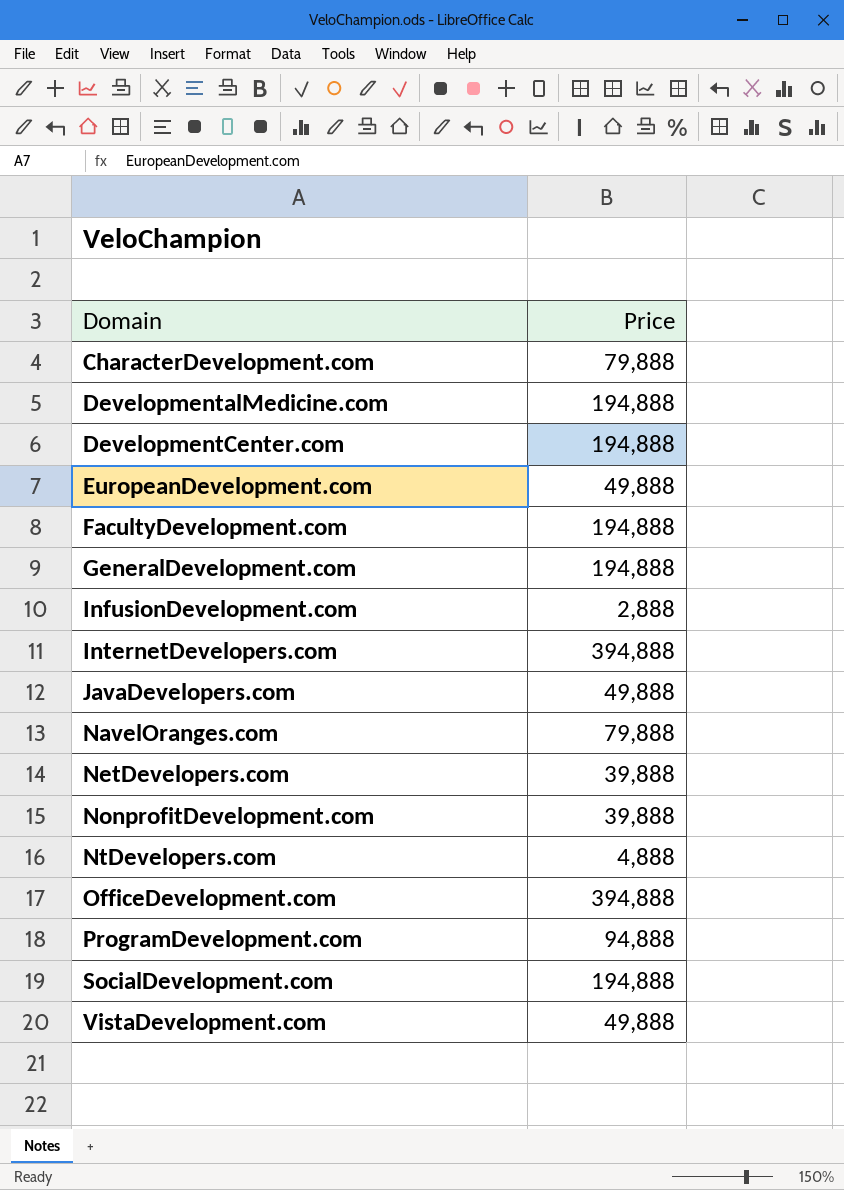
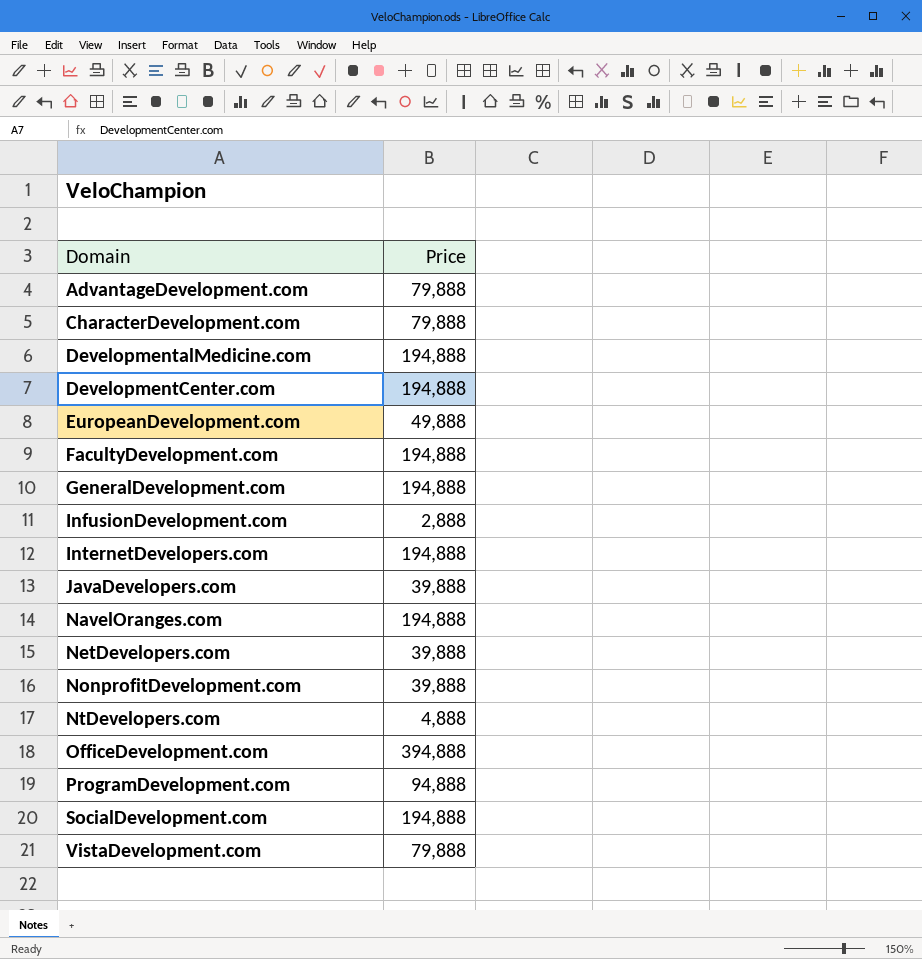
row AdvantageDevelopment.com: none -> 79,888
InternetDevelopers.com | Price: 394,888 -> 194,888
JavaDevelopers.com | Price: 49,888 -> 39,888
NavelOranges.com | Price: 79,888 -> 194,888
VistaDevelopment.com | Price: 49,888 -> 79,888

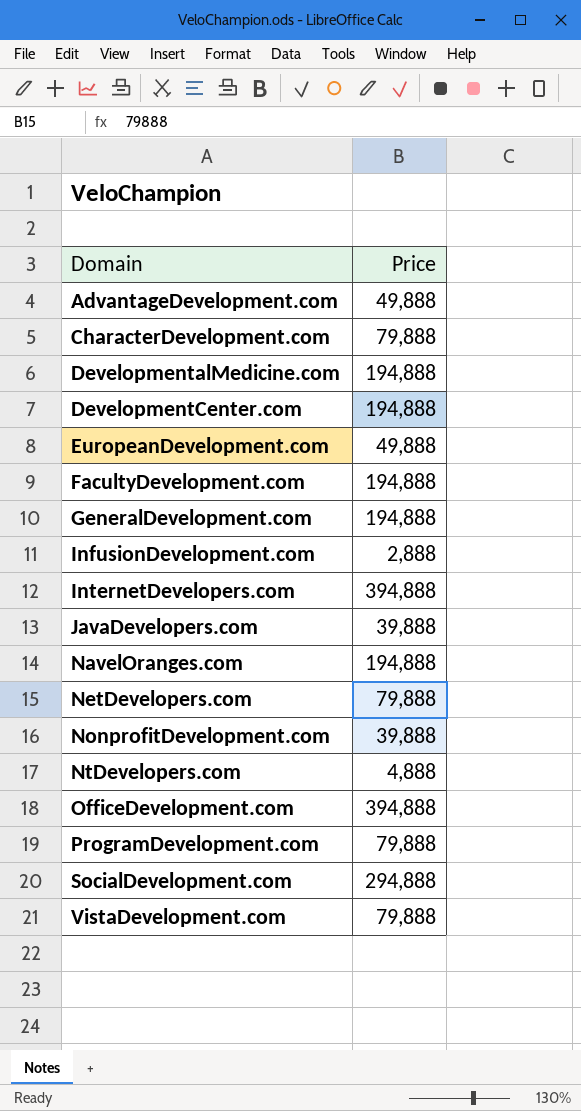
AdvantageDevelopment.com | Price: 79,888 -> 49,888
InternetDevelopers.com | Price: 194,888 -> 394,888
NetDevelopers.com | Price: 39,888 -> 79,888
ProgramDevelopment.com | Price: 94,888 -> 79,888
SocialDevelopment.com | Price: 194,888 -> 294,888

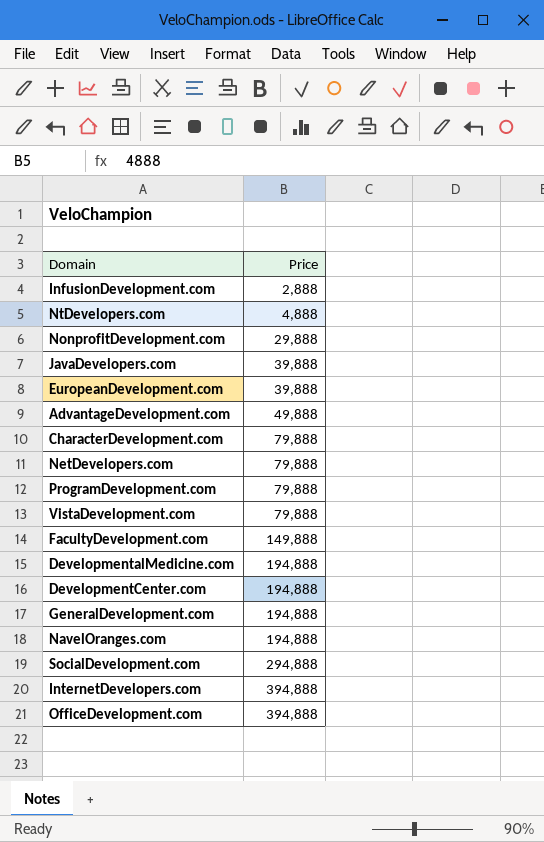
row order: Domain ascending -> Price ascending
NonprofitDevelopment.com | Price: 39,888 -> 29,888
EuropeanDevelopment.com | Price: 49,888 -> 39,888
FacultyDevelopment.com | Price: 194,888 -> 149,888

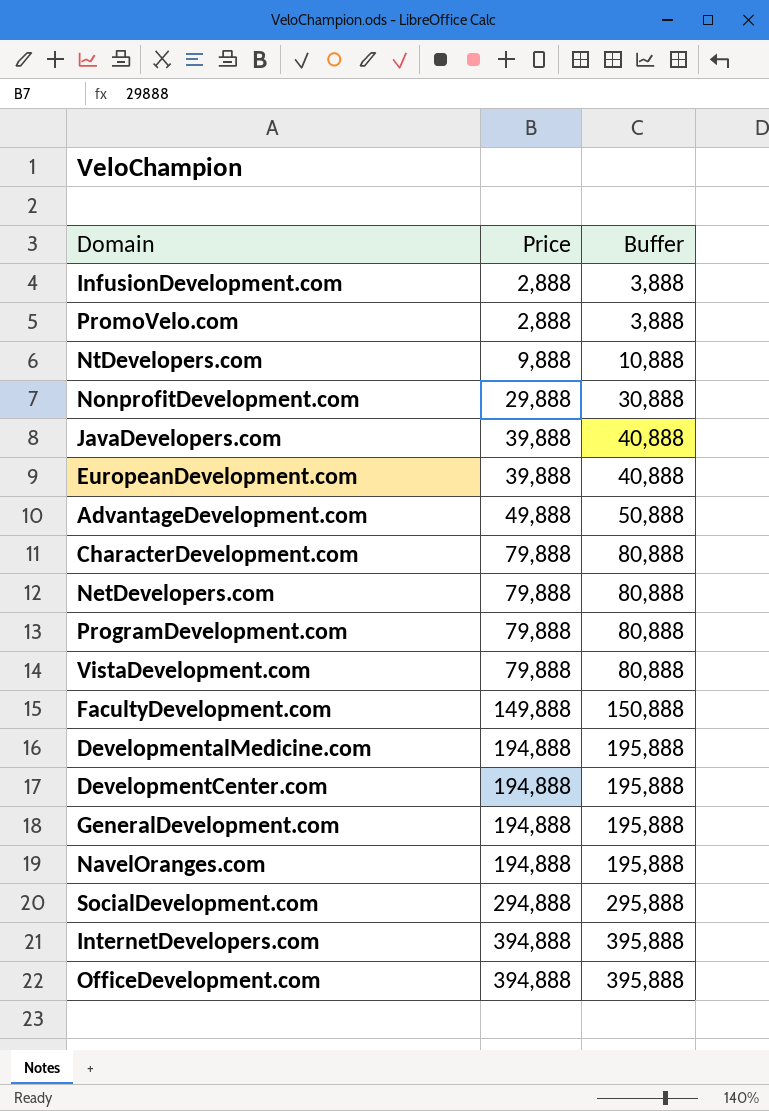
column Buffer | formula: none -> [Price] + 1000
row PromoVelo.com: none -> 2,888 | 3,888
NtDevelopers.com | Price: 4,888 -> 9,888

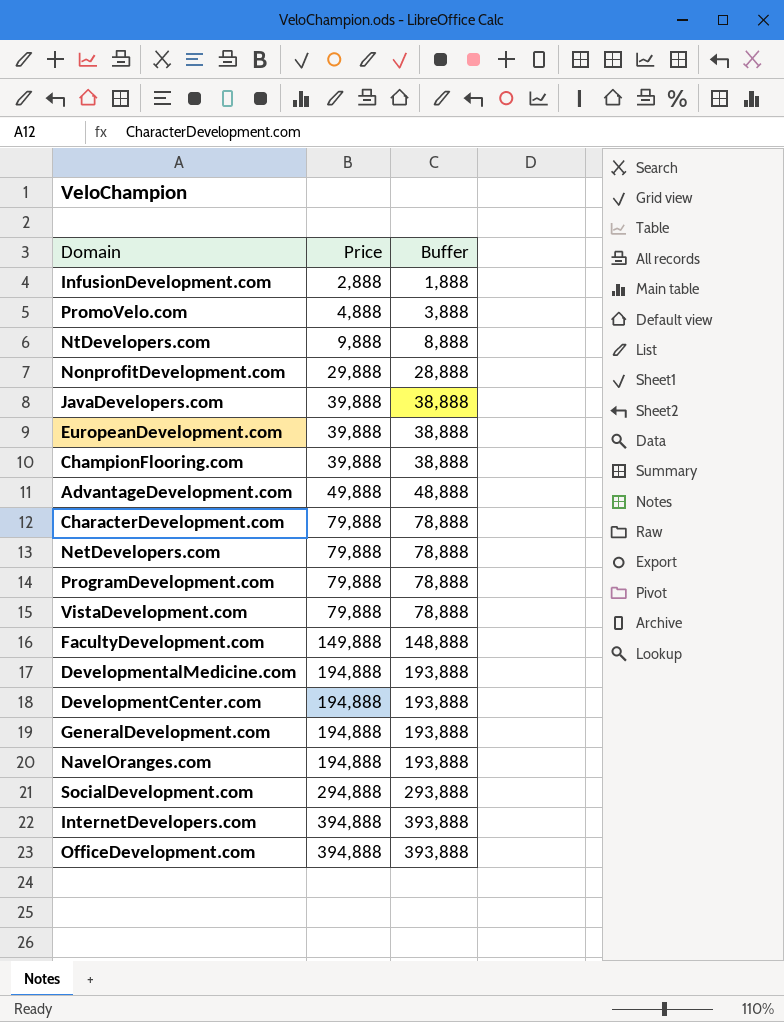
column Buffer | formula: [Price] + 1000 -> [Price] - 1000
PromoVelo.com | Price: 2,888 -> 4,888
row ChampionFlooring.com: none -> 39,888 | 38,888

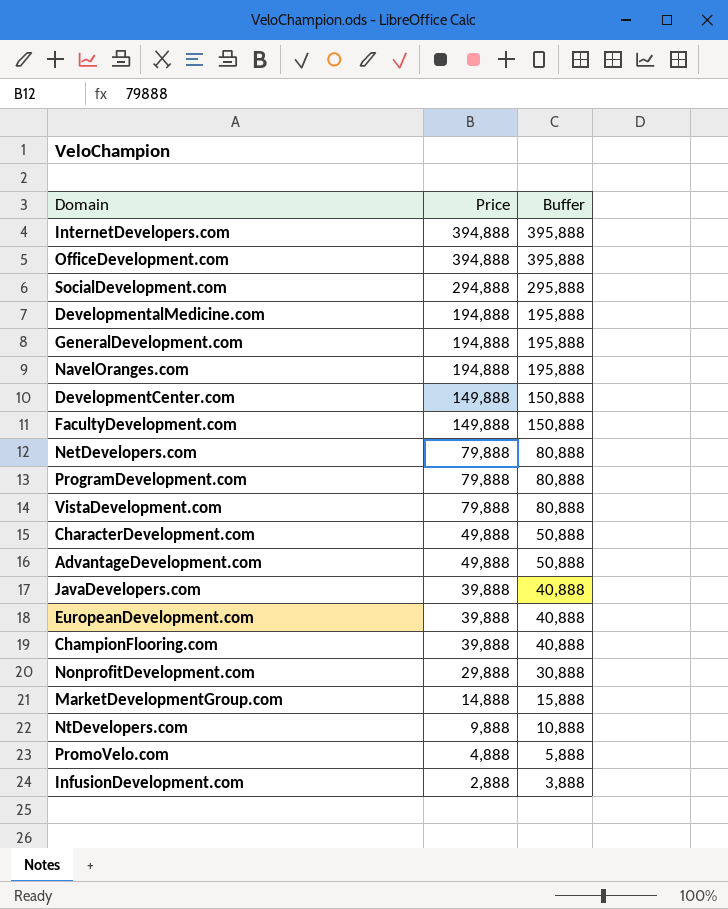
row order: Price ascending -> Price descending
column Buffer | formula: [Price] - 1000 -> [Price] + 1000
DevelopmentCenter.com | Price: 194,888 -> 149,888
CharacterDevelopment.com | Price: 79,888 -> 49,888
row MarketDevelopmentGroup.com: none -> 14,888 | 15,888

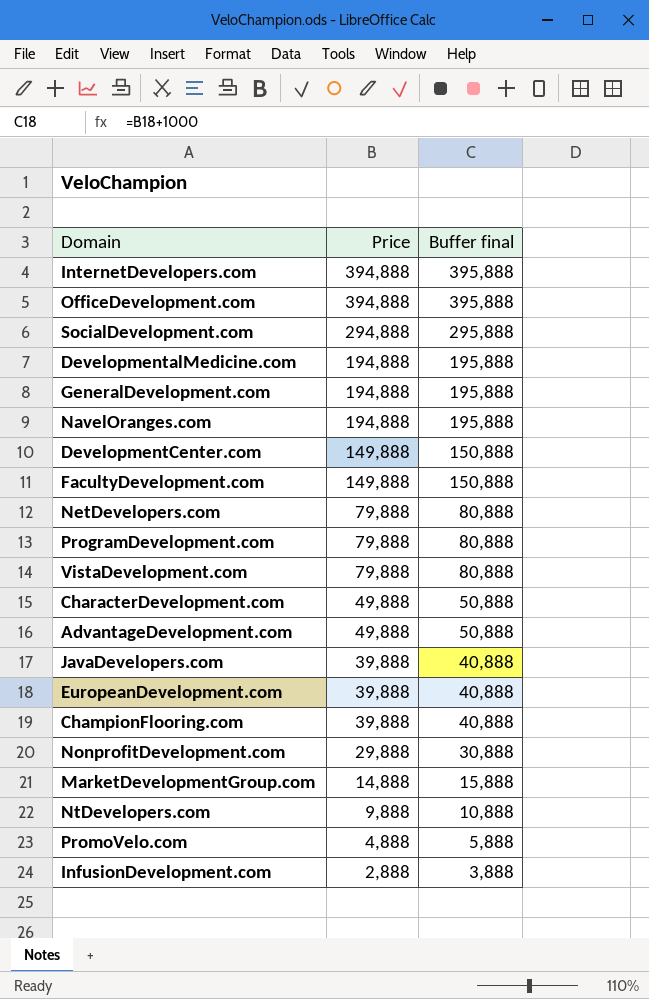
column name: Buffer -> Buffer final

